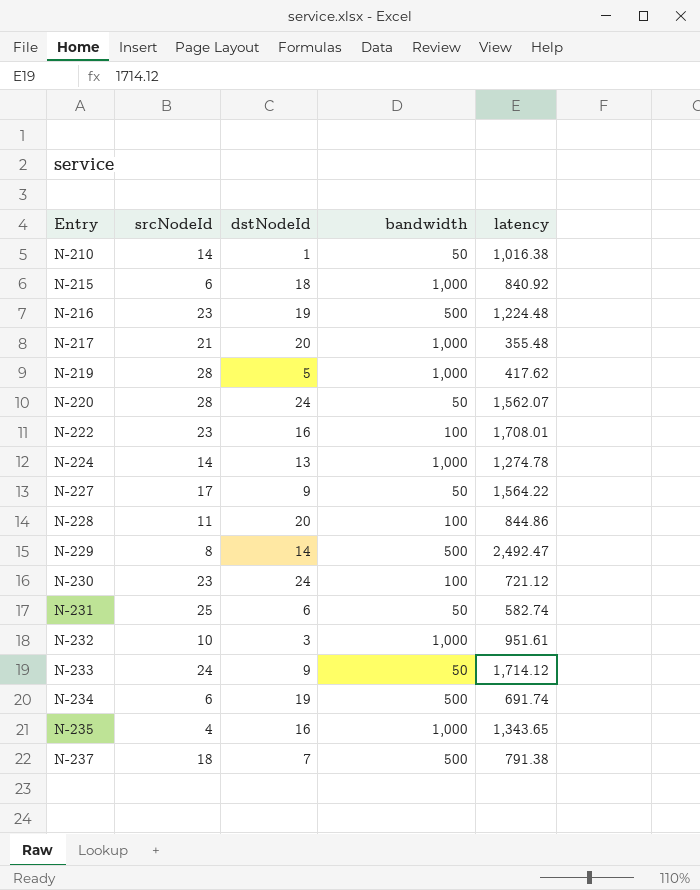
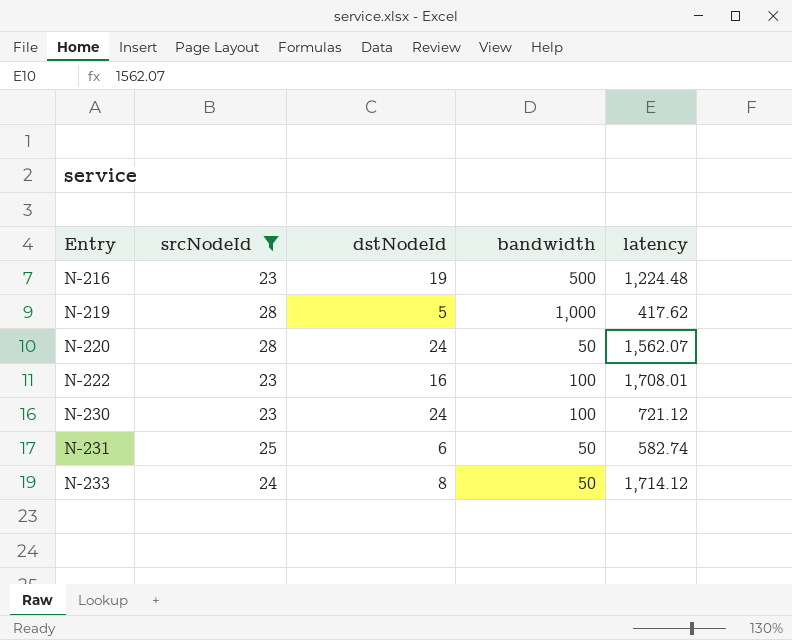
filter: none -> srcNodeId >= 23
N-233 | dstNodeId: 9 -> 8

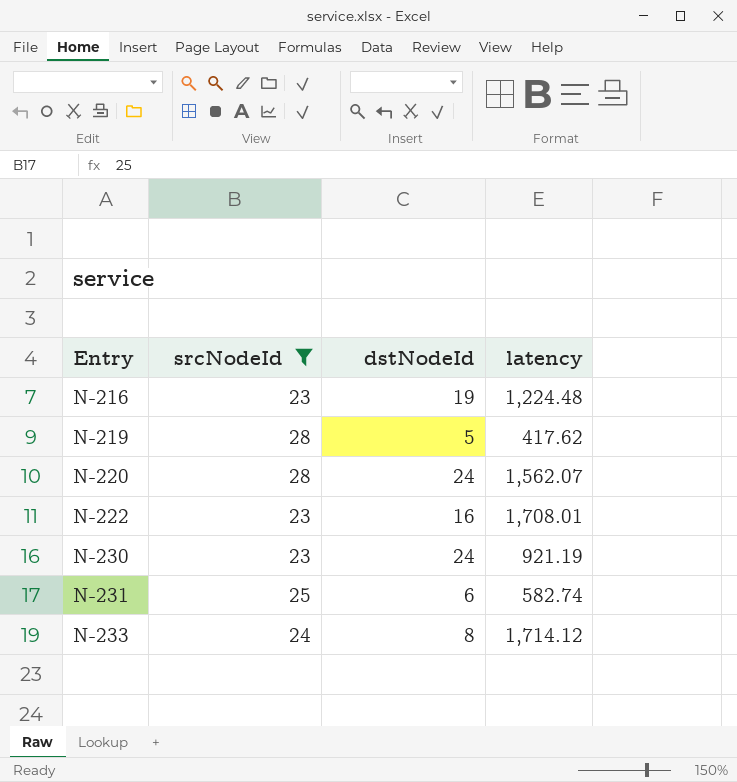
column bandwidth | position: 4 -> none
N-230 | latency: 721.12 -> 921.19

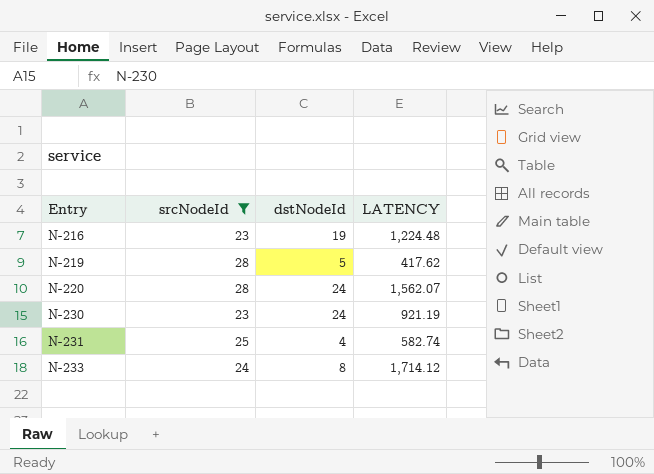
column name: latency -> LATENCY
row N-222: 23 | 16 | 1,708.01 -> none
N-231 | dstNodeId: 6 -> 4

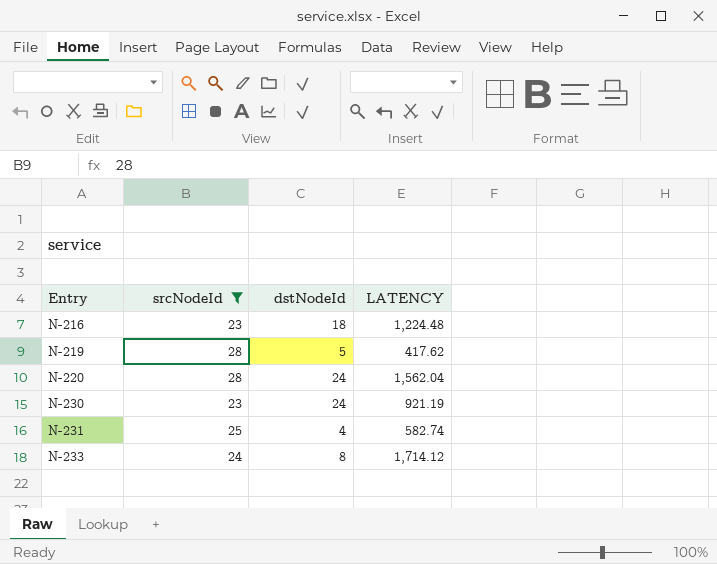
N-216 | dstNodeId: 19 -> 18
N-220 | LATENCY: 1,562.07 -> 1,562.04

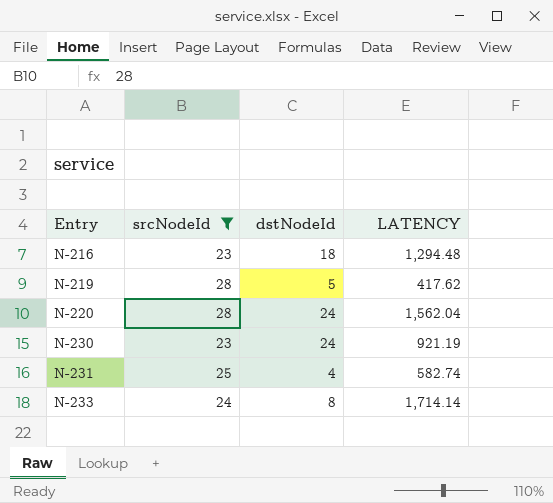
N-216 | LATENCY: 1,224.48 -> 1,294.48
N-233 | LATENCY: 1,714.12 -> 1,714.14

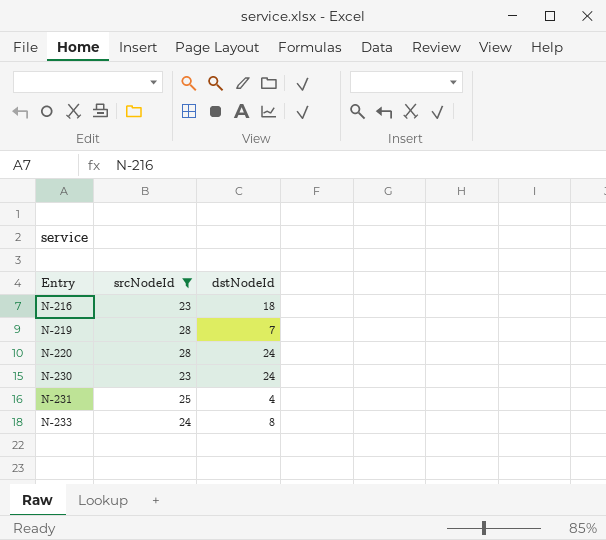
column LATENCY | position: 4 -> none
N-219 | dstNodeId: 5 -> 7

